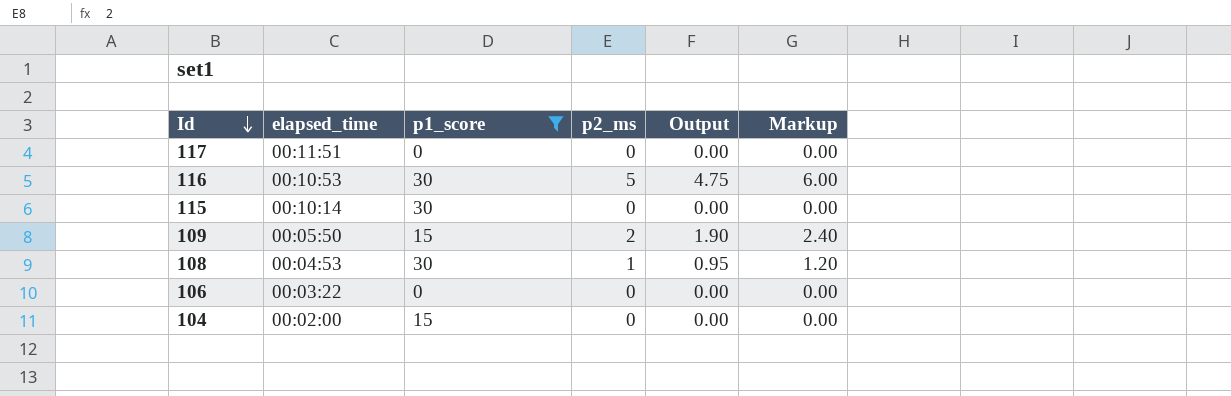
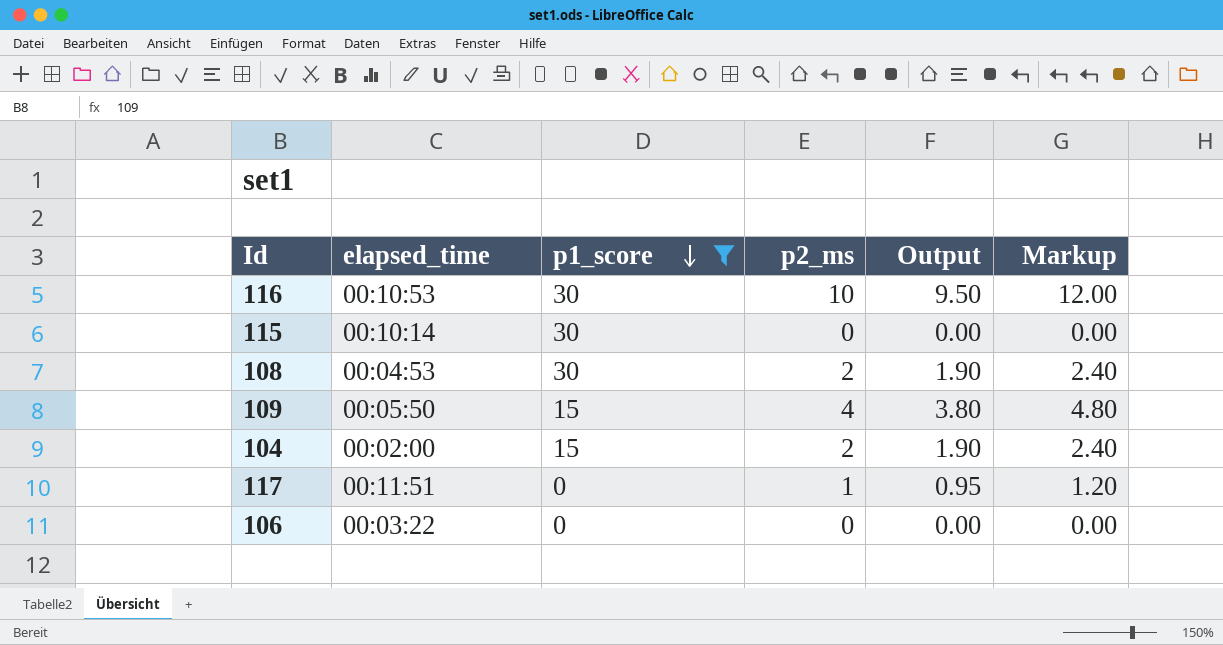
row order: Id descending -> p1_score descending
116 | p2_ms: 5 -> 10
116 | Output: 4.75 -> 9.50
116 | Markup: 6.00 -> 12.00
108 | p2_ms: 1 -> 2
108 | Output: 0.95 -> 1.90
108 | Markup: 1.20 -> 2.40
109 | p2_ms: 2 -> 4
109 | Output: 1.90 -> 3.80
109 | Markup: 2.40 -> 4.80
104 | p2_ms: 0 -> 2
104 | Output: 0.00 -> 1.90
104 | Markup: 0.00 -> 2.40
117 | p2_ms: 0 -> 1
117 | Output: 0.00 -> 0.95
117 | Markup: 0.00 -> 1.20

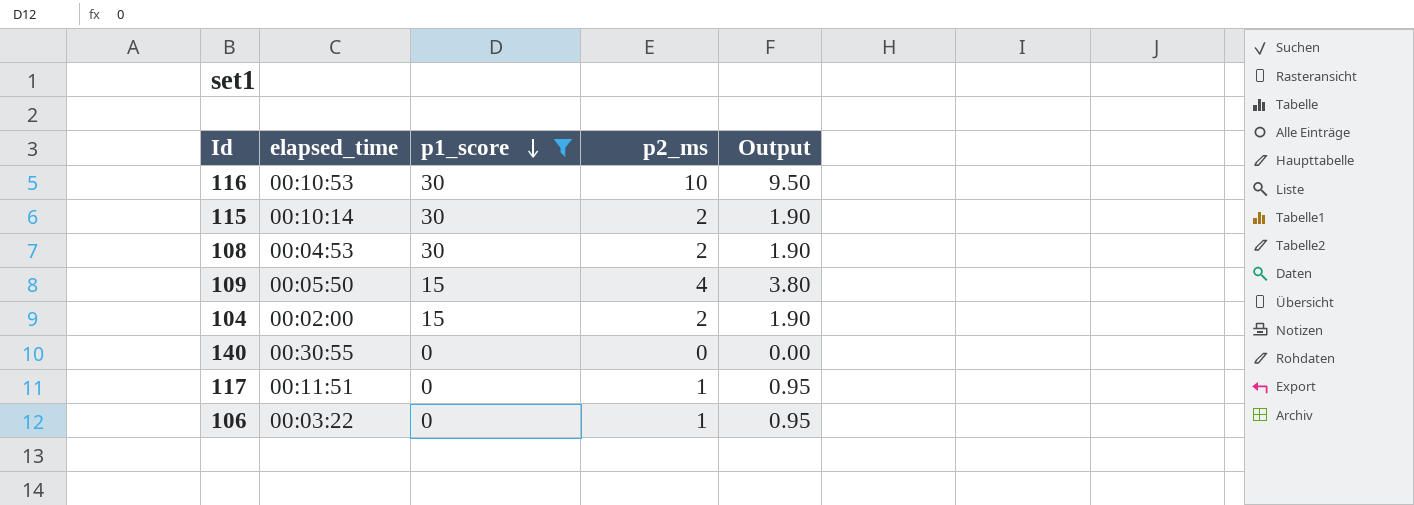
column Markup | formula: [p2_ms] * 1.2 -> none
115 | p2_ms: 0 -> 2
115 | Output: 0.00 -> 1.90
row 140: none -> 00:30:55 | 0 | 0 | 0.00
106 | p2_ms: 0 -> 1
106 | Output: 0.00 -> 0.95

